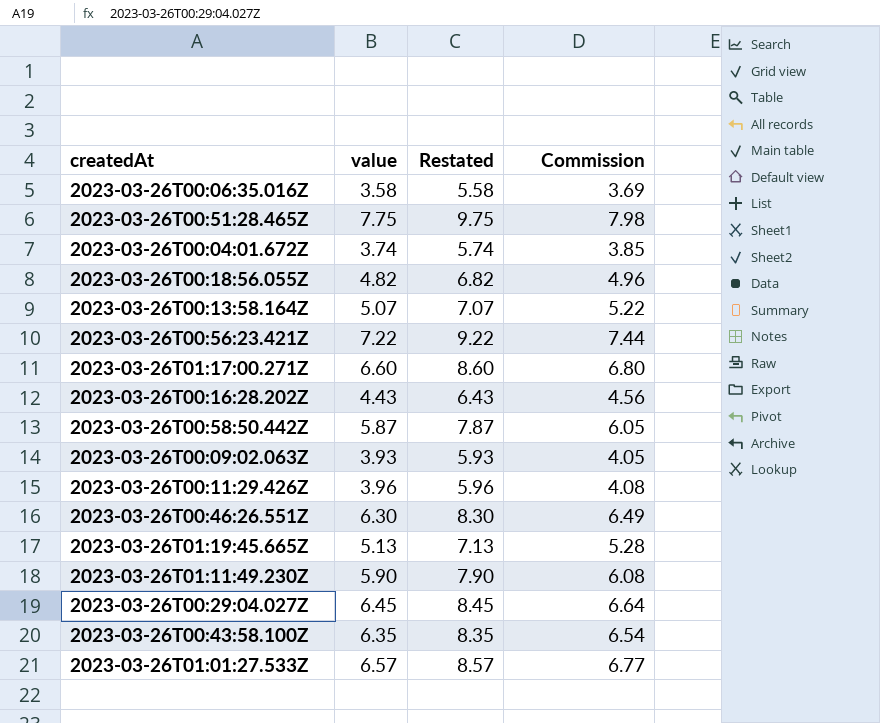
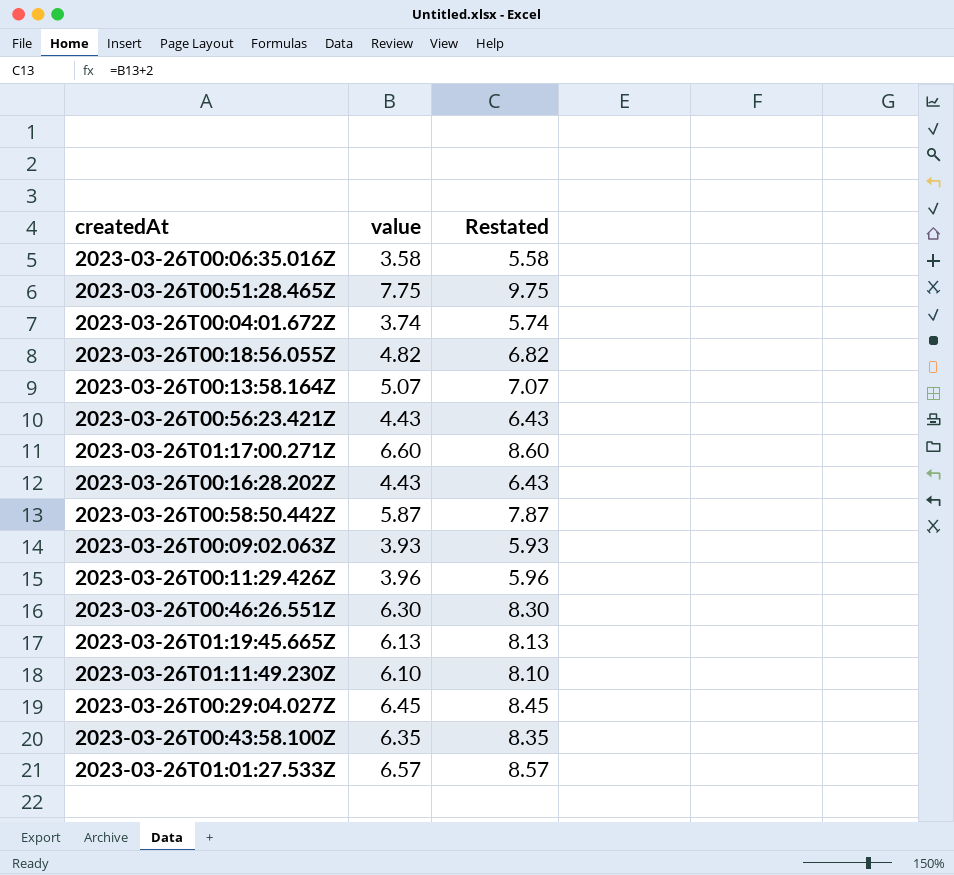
column Commission | formula: [value] * 1.03 -> none
2023-03-26T00:56:23.421Z | value: 7.22 -> 4.43
2023-03-26T00:56:23.421Z | Restated: 9.22 -> 6.43
2023-03-26T01:19:45.665Z | value: 5.13 -> 6.13
2023-03-26T01:19:45.665Z | Restated: 7.13 -> 8.13
2023-03-26T01:11:49.230Z | value: 5.90 -> 6.10
2023-03-26T01:11:49.230Z | Restated: 7.90 -> 8.10

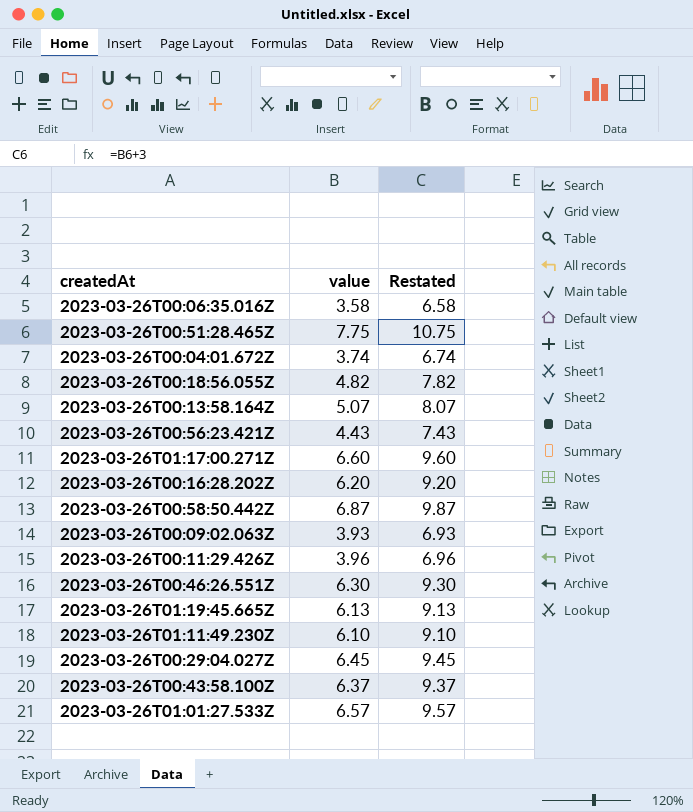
column Restated | formula: [value] + 2 -> [value] + 3
2023-03-26T00:16:28.202Z | value: 4.43 -> 6.20
2023-03-26T00:58:50.442Z | value: 5.87 -> 6.87
2023-03-26T00:43:58.100Z | value: 6.35 -> 6.37

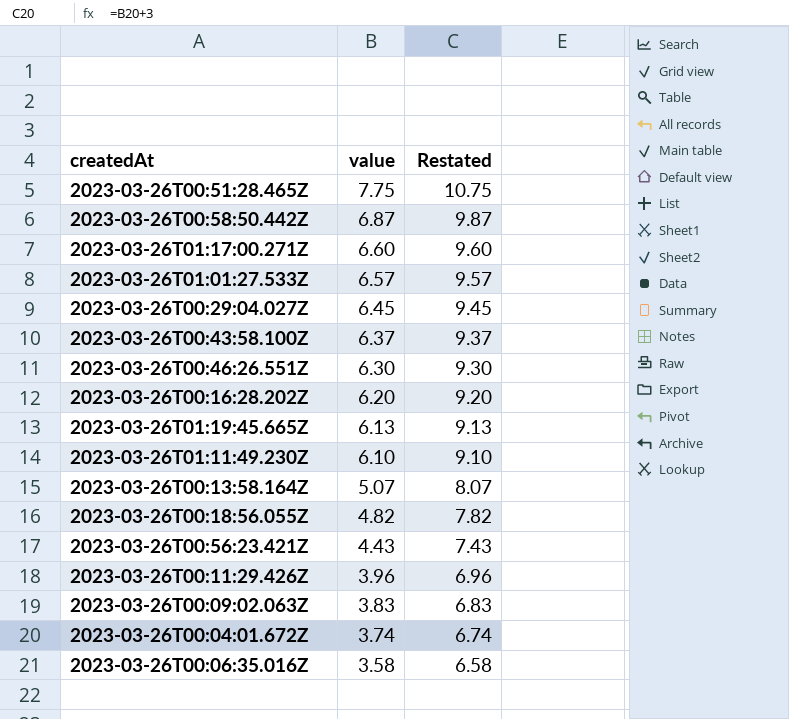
row order: none -> value descending
2023-03-26T00:09:02.063Z | value: 3.93 -> 3.83
2023-03-26T00:09:02.063Z | Restated: 6.93 -> 6.83

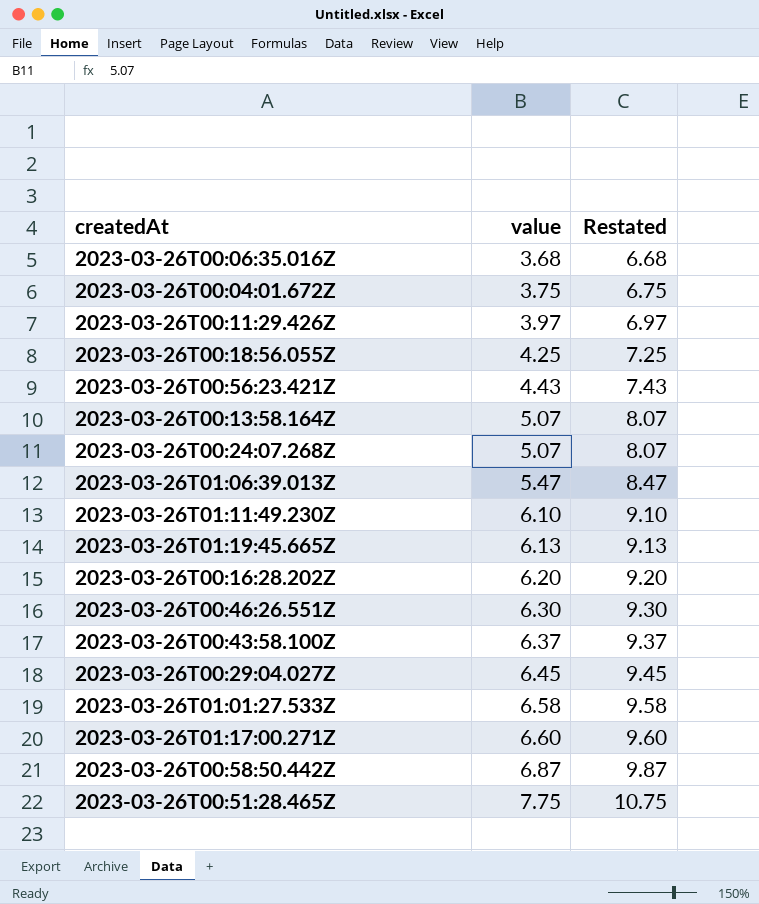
row order: value descending -> value ascending
row 2023-03-26T00:09:02.063Z: 3.83 | 6.83 -> none
2023-03-26T00:06:35.016Z | value: 3.58 -> 3.68
2023-03-26T00:06:35.016Z | Restated: 6.58 -> 6.68
2023-03-26T00:04:01.672Z | value: 3.74 -> 3.75
2023-03-26T00:04:01.672Z | Restated: 6.74 -> 6.75
2023-03-26T00:11:29.426Z | value: 3.96 -> 3.97
2023-03-26T00:11:29.426Z | Restated: 6.96 -> 6.97
2023-03-26T00:18:56.055Z | value: 4.82 -> 4.25
2023-03-26T00:18:56.055Z | Restated: 7.82 -> 7.25
row 2023-03-26T00:24:07.268Z: none -> 5.07 | 8.07
row 2023-03-26T01:06:39.013Z: none -> 5.47 | 8.47
2023-03-26T01:01:27.533Z | value: 6.57 -> 6.58
2023-03-26T01:01:27.533Z | Restated: 9.57 -> 9.58

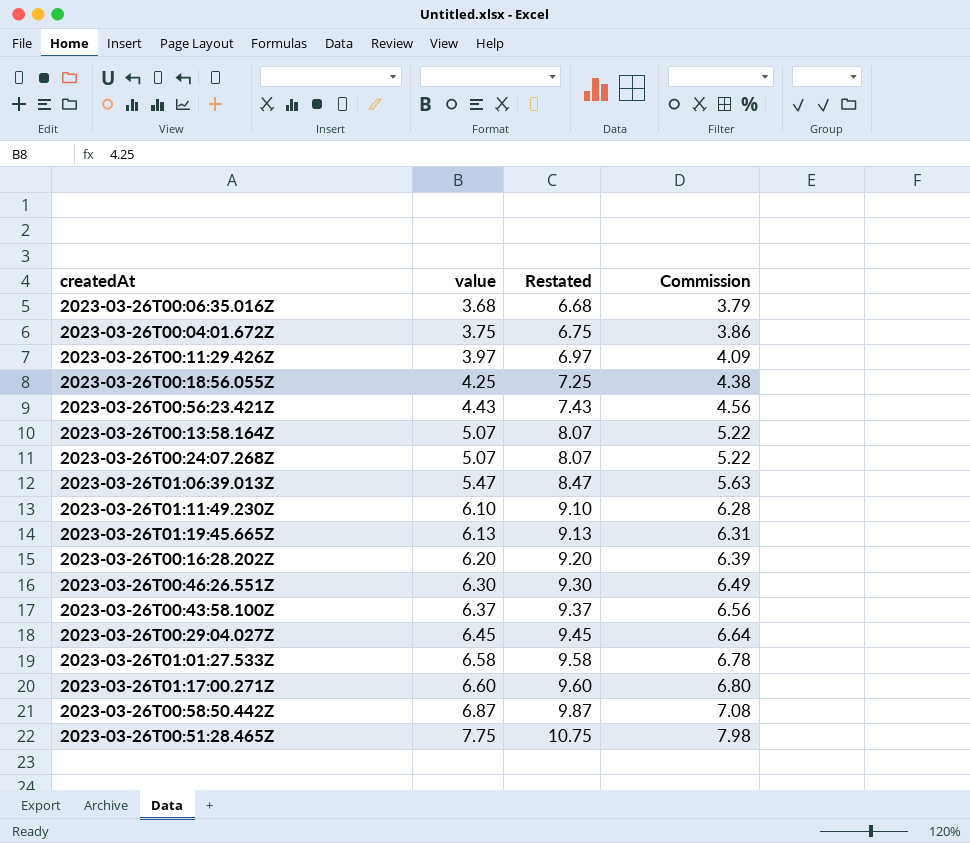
column Commission | formula: none -> [value] * 1.03

